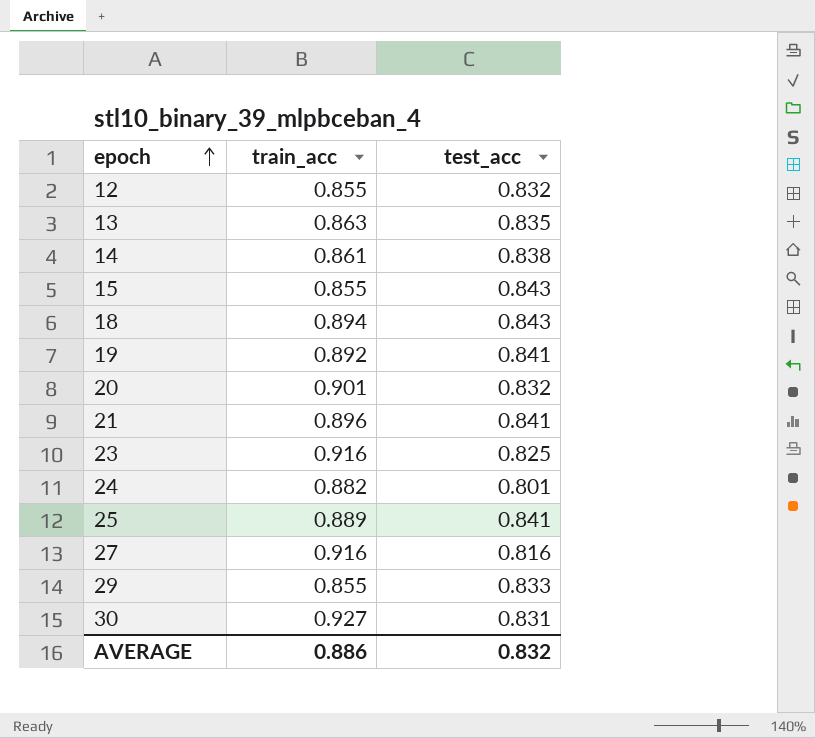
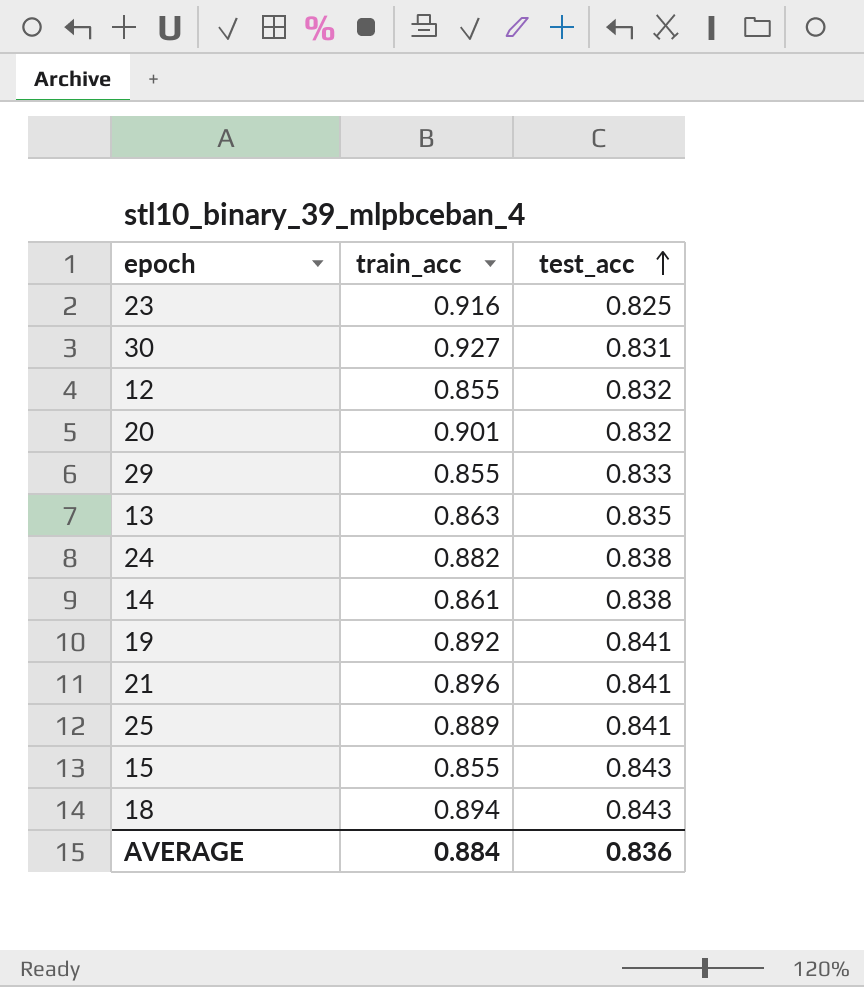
row order: epoch ascending -> test_acc ascending
row 27: 0.916 | 0.816 -> none
24 | test_acc: 0.801 -> 0.838
AVERAGE | train_acc: 0.886 -> 0.884
AVERAGE | test_acc: 0.832 -> 0.836

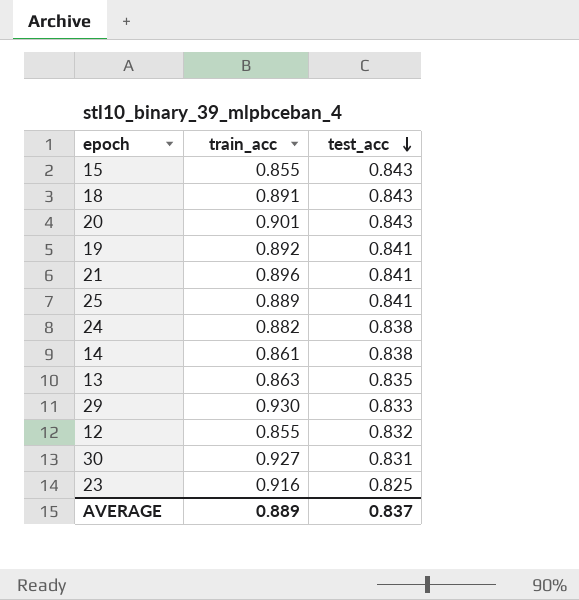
row order: test_acc ascending -> test_acc descending
18 | train_acc: 0.894 -> 0.891
20 | test_acc: 0.832 -> 0.843
29 | train_acc: 0.855 -> 0.930
AVERAGE | train_acc: 0.884 -> 0.889
AVERAGE | test_acc: 0.836 -> 0.837

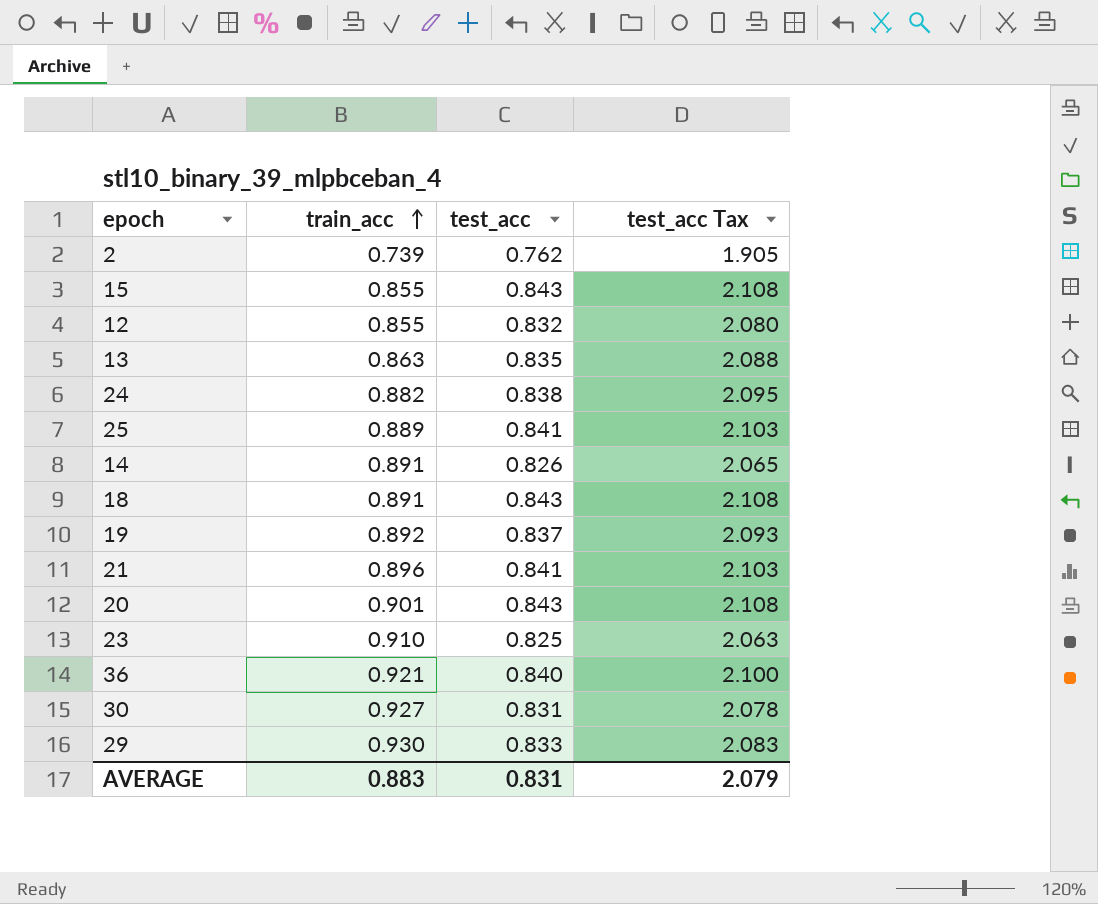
row order: test_acc descending -> train_acc ascending
column test_acc Tax | formula: none -> [test_acc] * 2.5
row 2: none -> 0.739 | 0.762 | 1.905
14 | train_acc: 0.861 -> 0.891
14 | test_acc: 0.838 -> 0.826
19 | test_acc: 0.841 -> 0.837
23 | train_acc: 0.916 -> 0.910
row 36: none -> 0.921 | 0.840 | 2.100
AVERAGE | train_acc: 0.889 -> 0.883
AVERAGE | test_acc: 0.837 -> 0.831

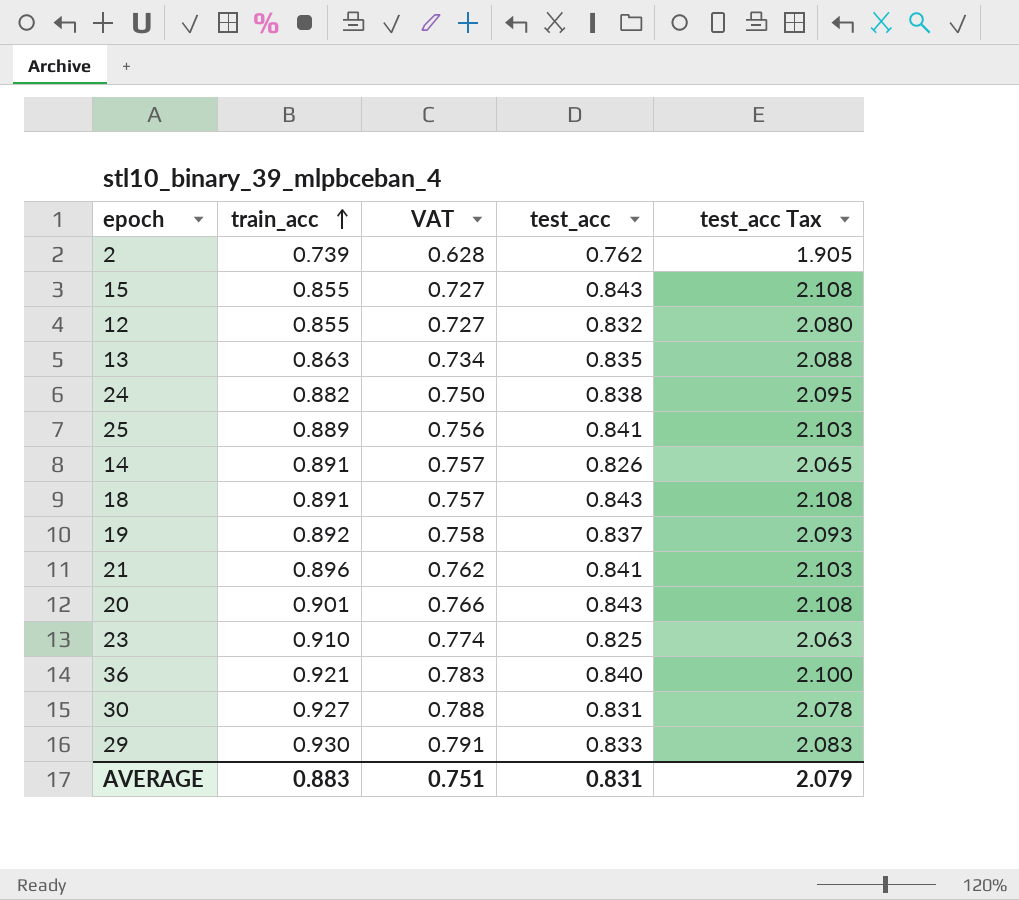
column VAT | formula: none -> [train_acc] * 0.85

